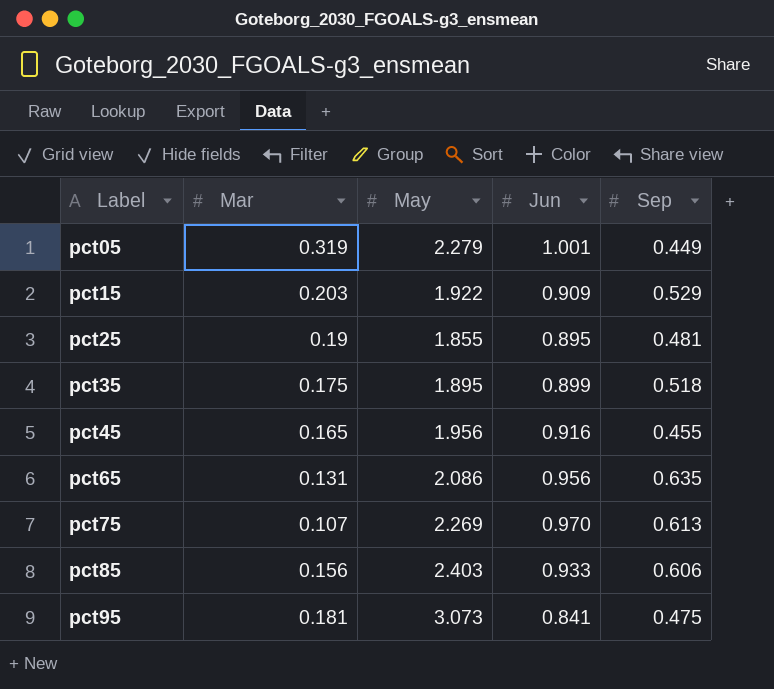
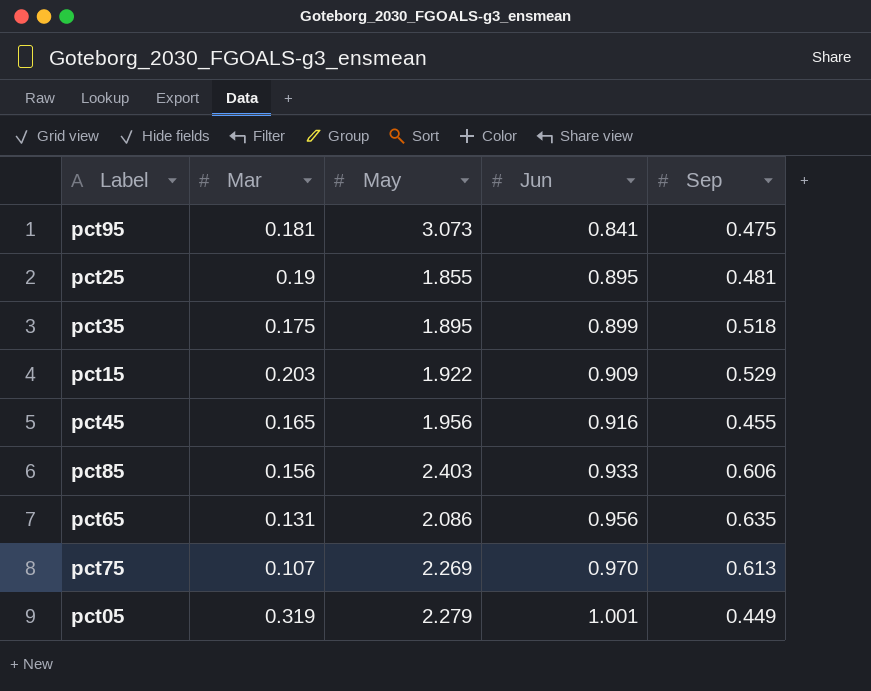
row order: Label ascending -> Jun ascending

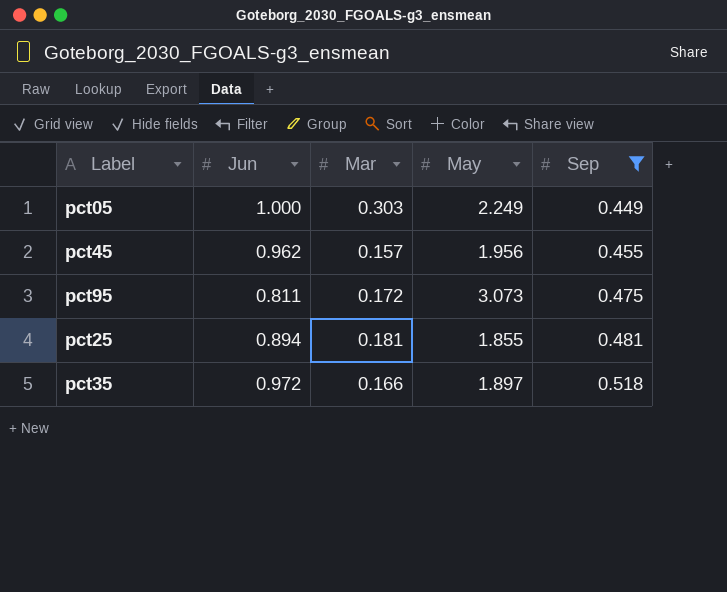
filter: none -> Sep <= 0.518
row order: Jun ascending -> Sep ascending
column Jun | position: 4 -> 2
pct05 | Jun: 1.001 -> 1.000
pct05 | Mar: 0.319 -> 0.303
pct05 | May: 2.279 -> 2.249
pct45 | Jun: 0.916 -> 0.962
pct45 | Mar: 0.165 -> 0.157
pct95 | Jun: 0.841 -> 0.811
pct95 | Mar: 0.181 -> 0.172
pct25 | Jun: 0.895 -> 0.894
pct25 | Mar: 0.19 -> 0.181
pct35 | Jun: 0.899 -> 0.972
pct35 | Mar: 0.175 -> 0.166
pct35 | May: 1.895 -> 1.897

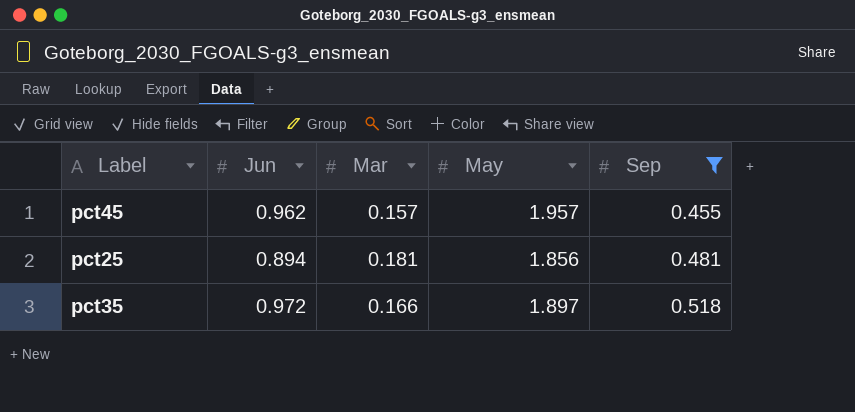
row pct05: 1.000 | 0.303 | 2.249 | 0.449 -> none
row pct95: 0.811 | 0.172 | 3.073 | 0.475 -> none
pct45 | May: 1.956 -> 1.957
pct25 | May: 1.855 -> 1.856

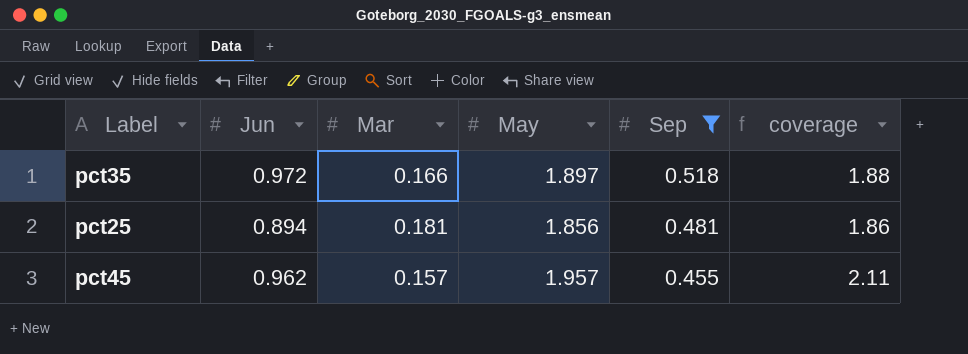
row order: Sep ascending -> Sep descending
column coverage | formula: none -> [Jun] / [Sep]

